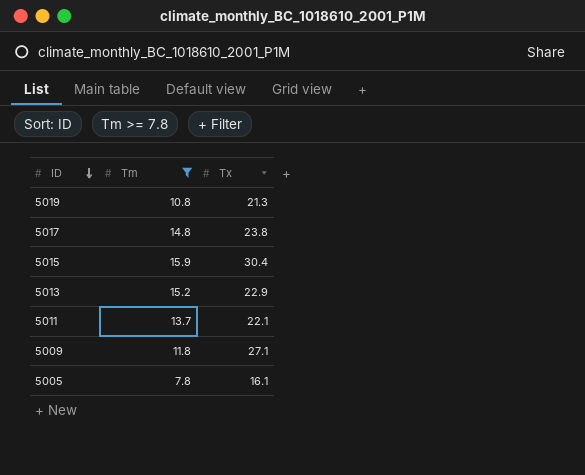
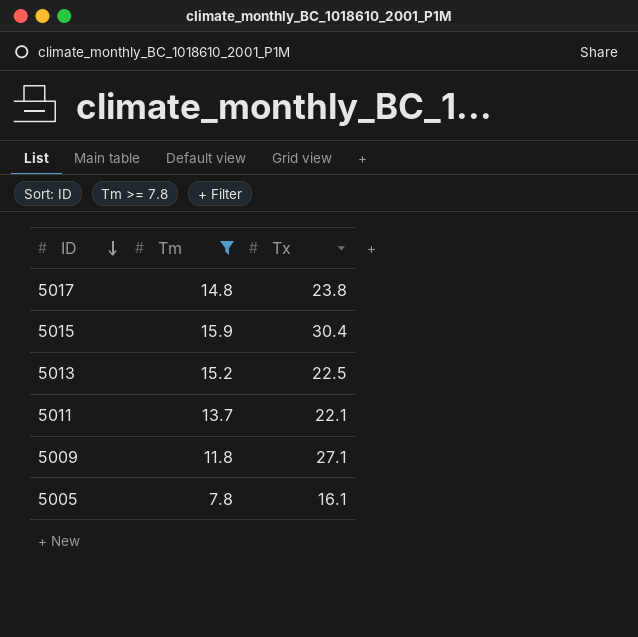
row 5019: 10.8 | 21.3 -> none
5013 | Tx: 22.9 -> 22.5

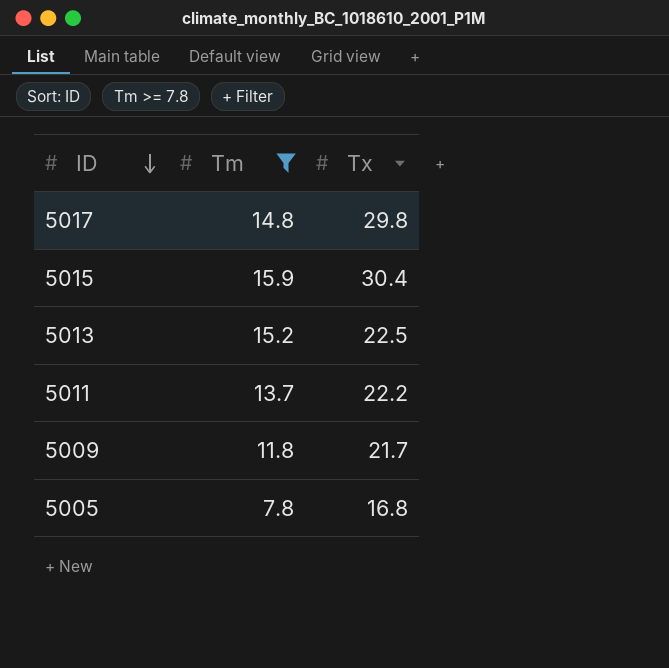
5017 | Tx: 23.8 -> 29.8
5011 | Tx: 22.1 -> 22.2
5009 | Tx: 27.1 -> 21.7
5005 | Tx: 16.1 -> 16.8

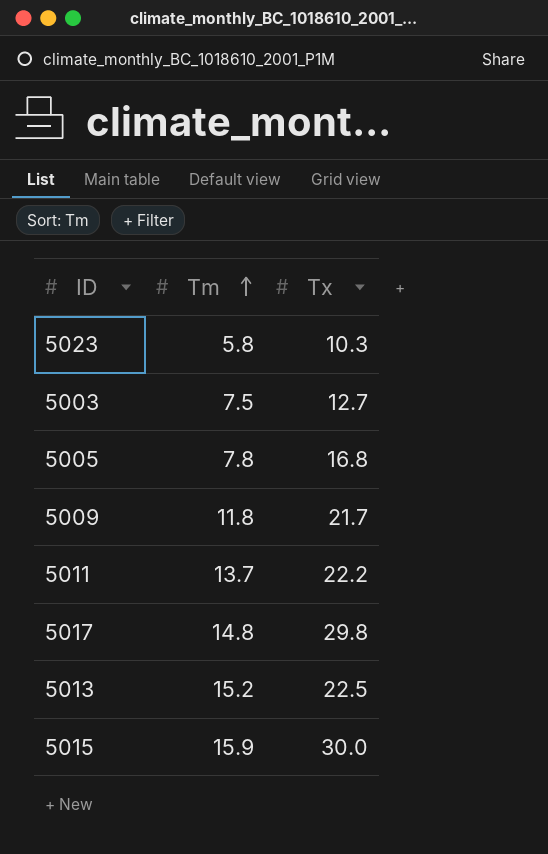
filter: Tm >= 7.8 -> none
row order: ID descending -> Tm ascending
5015 | Tx: 30.4 -> 30.0

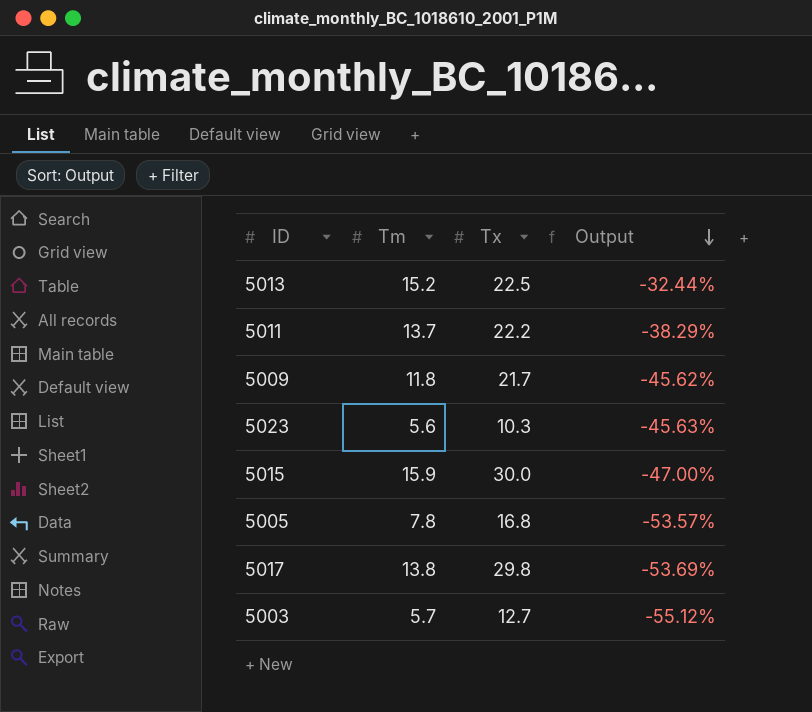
row order: Tm ascending -> Output descending
column Output | formula: none -> ([Tm] - [Tx]) / [Tx]
5023 | Tm: 5.8 -> 5.6
5017 | Tm: 14.8 -> 13.8
5003 | Tm: 7.5 -> 5.7

